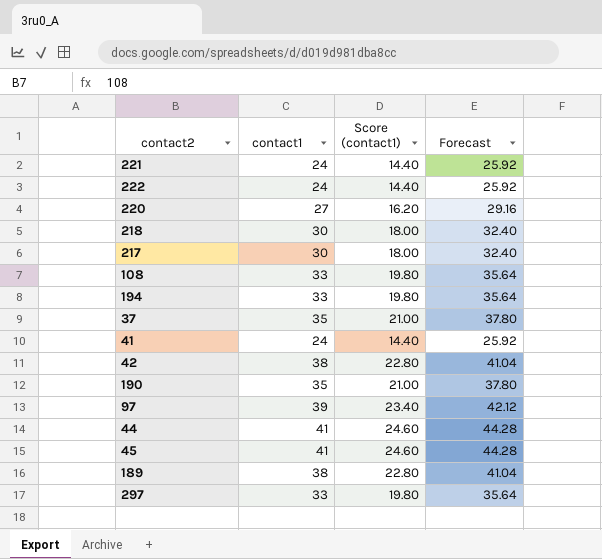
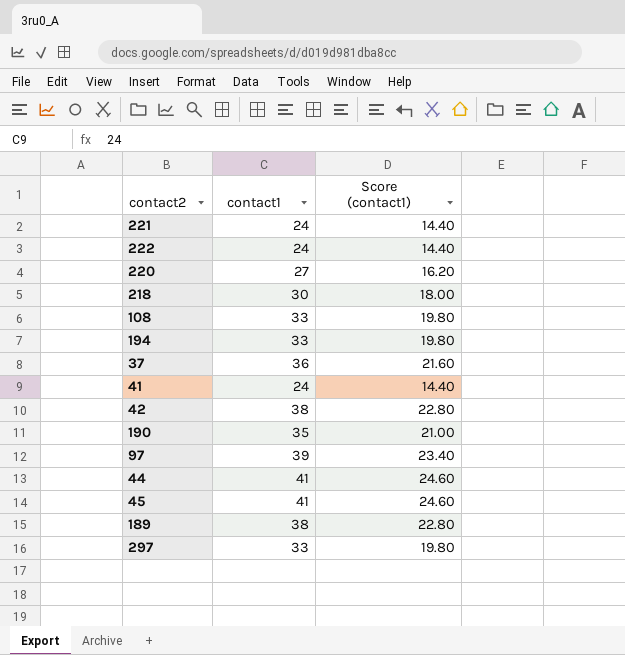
column Forecast | formula: [contact1] * 1.08 -> none
row 217: 30 | 18.00 | 32.40 -> none
37 | contact1: 35 -> 36
37 | Score (contact1): 21.00 -> 21.60

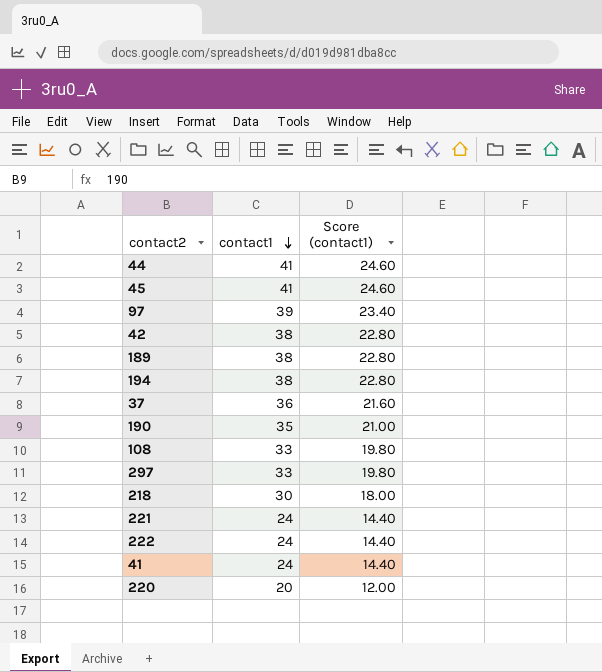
row order: none -> contact1 descending
194 | contact1: 33 -> 38
194 | Score (contact1): 19.80 -> 22.80
220 | contact1: 27 -> 20
220 | Score (contact1): 16.20 -> 12.00

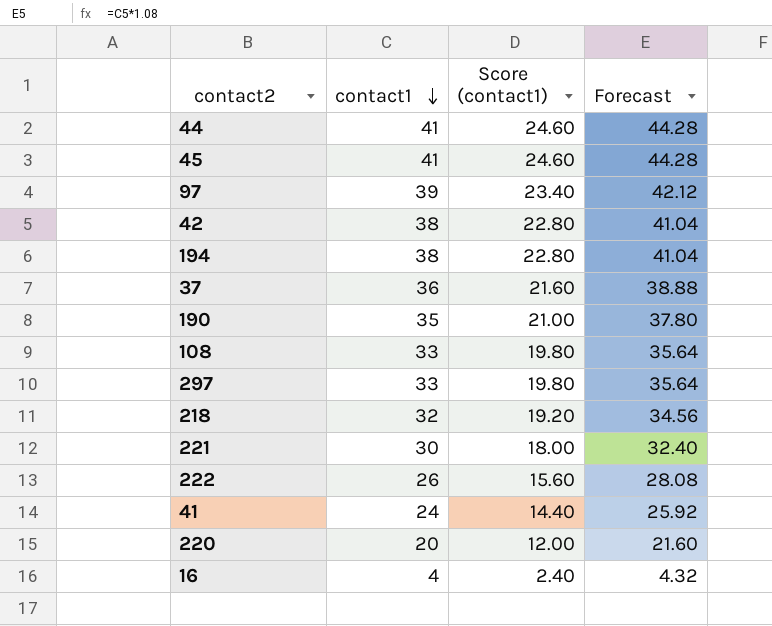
column Forecast | formula: none -> [contact1] * 1.08
row 189: 38 | 22.80 -> none
218 | contact1: 30 -> 32
218 | Score (contact1): 18.00 -> 19.20
221 | contact1: 24 -> 30
221 | Score (contact1): 14.40 -> 18.00
222 | contact1: 24 -> 26
222 | Score (contact1): 14.40 -> 15.60
row 16: none -> 4 | 2.40 | 4.32

